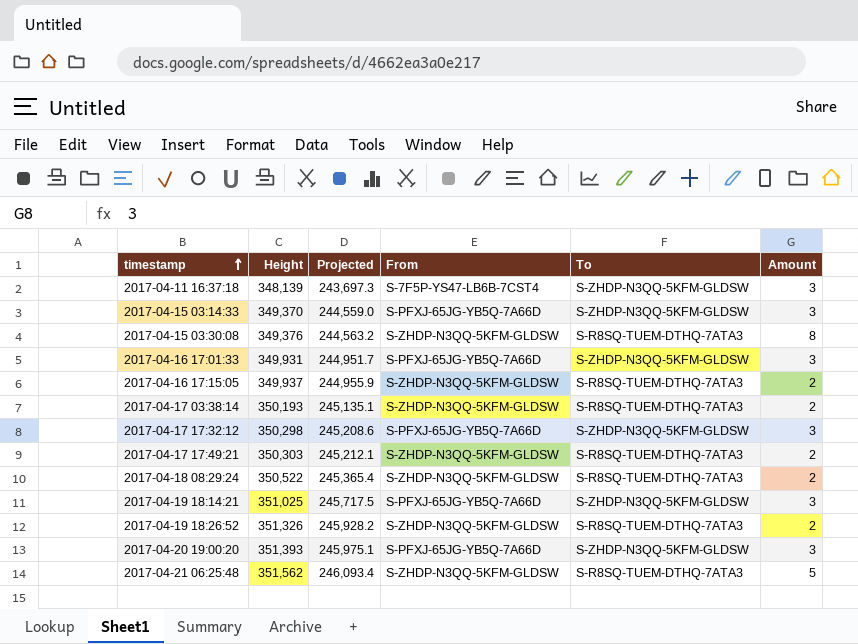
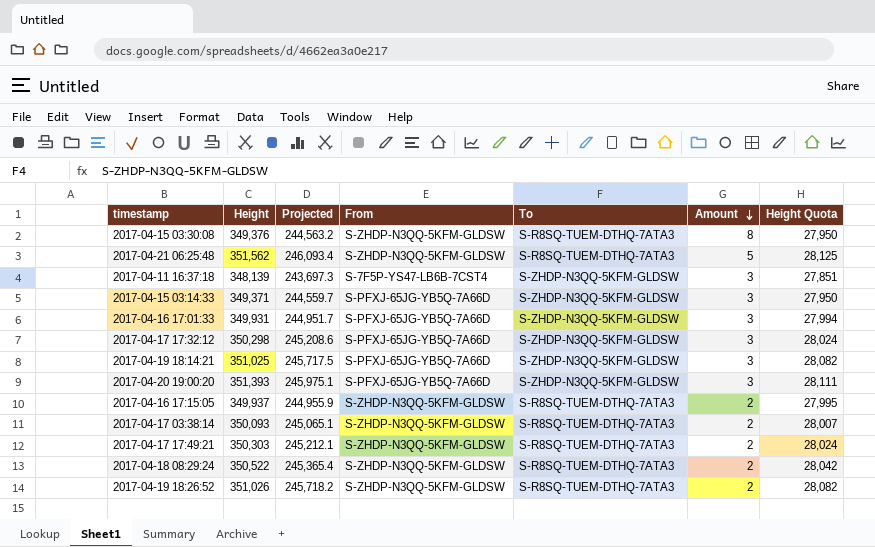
row order: timestamp ascending -> Amount descending
column Height Quota | formula: none -> [Height] * 0.08
2017-04-15 03:14:33 | Height: 349,370 -> 349,371
2017-04-15 03:14:33 | Projected: 244,559.0 -> 244,559.7
2017-04-17 03:38:14 | Height: 350,193 -> 350,093
2017-04-17 03:38:14 | Projected: 245,135.1 -> 245,065.1
2017-04-19 18:26:52 | Height: 351,326 -> 351,026
2017-04-19 18:26:52 | Projected: 245,928.2 -> 245,718.2

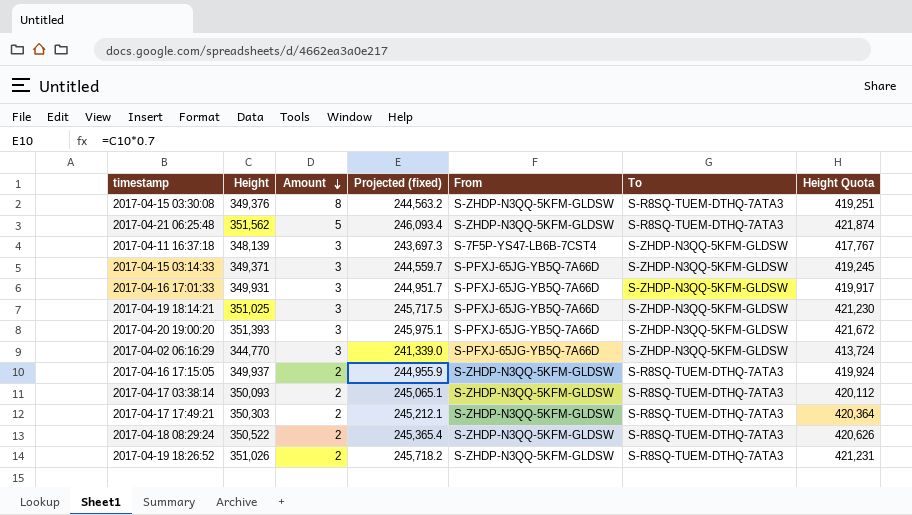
column Amount | position: 6 -> 3
column name: Projected -> Projected (fixed)
column Height Quota | formula: [Height] * 0.08 -> [Height] * 1.2
row 2017-04-17 17:32:12: 350,298 | 245,208.6 | S-PFXJ-65JG-YB5Q-7A66D | S-ZHDP-N3QQ-5KFM-GLDSW | 3 | 28,024 -> none
row 2017-04-02 06:16:29: none -> 344,770 | 3 | 241,339.0 | S-PFXJ-65JG-YB5Q-7A66D | S-ZHDP-N3QQ-5KFM-GLDSW | 413,724

